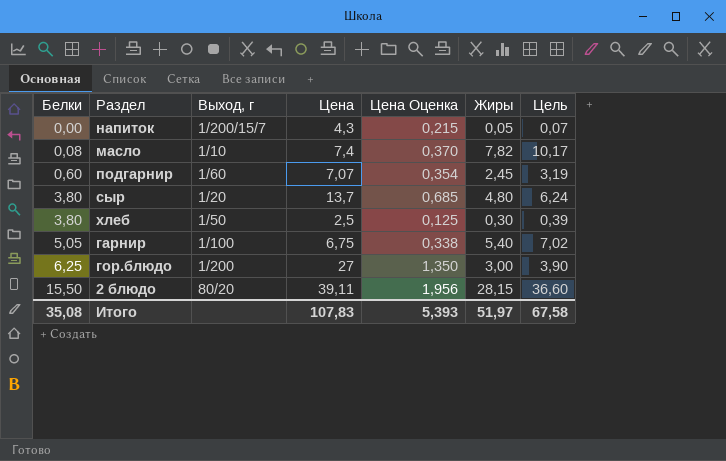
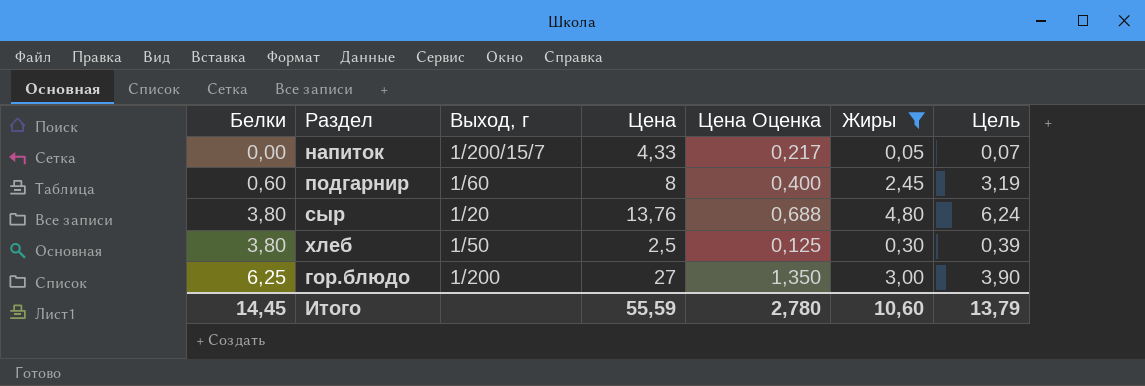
filter: none -> Жиры <= 4,80
напиток | Цена: 4,3 -> 4,33
напиток | Цена Оценка: 0,215 -> 0,217
подгарнир | Цена: 7,07 -> 8
подгарнир | Цена Оценка: 0,354 -> 0,400
сыр | Цена: 13,7 -> 13,76
сыр | Цена Оценка: 0,685 -> 0,688
Итого | Белки: 35,08 -> 14,45
Итого | Цена: 107,83 -> 55,59
Итого | Цена Оценка: 5,393 -> 2,780
Итого | Жиры: 51,97 -> 10,60
Итого | Цель: 67,58 -> 13,79

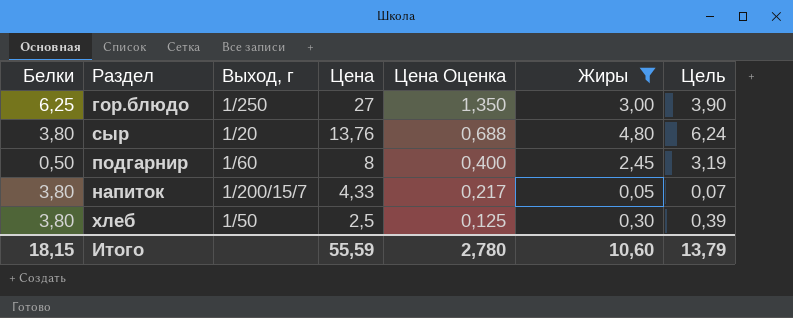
row order: Белки ascending -> Цена descending
гор.блюдо | Выход, г: 1/200 -> 1/250
подгарнир | Белки: 0,60 -> 0,50
напиток | Белки: 0,00 -> 3,80
Итого | Белки: 14,45 -> 18,15

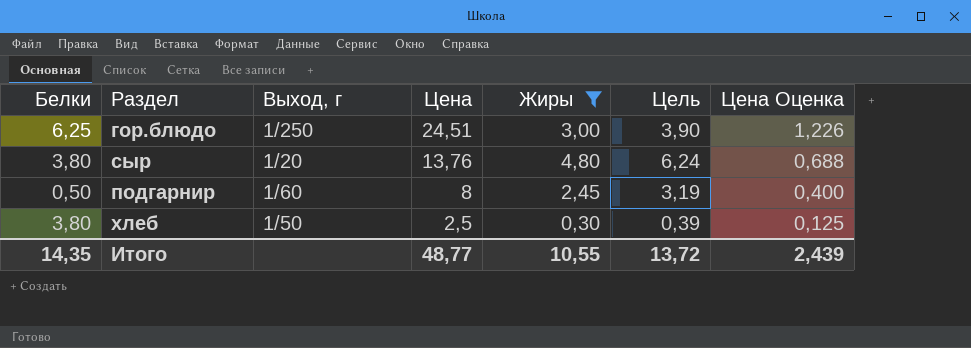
column Цена Оценка | position: 5 -> 7
row напиток: 3,80 | 1/200/15/7 | 4,33 | 0,217 | 0,05 | 0,07 -> none
гор.блюдо | Цена: 27 -> 24,51
гор.блюдо | Цена Оценка: 1,350 -> 1,226
Итого | Белки: 18,15 -> 14,35
Итого | Цена: 55,59 -> 48,77
Итого | Жиры: 10,60 -> 10,55
Итого | Цель: 13,79 -> 13,72
Итого | Цена Оценка: 2,780 -> 2,439

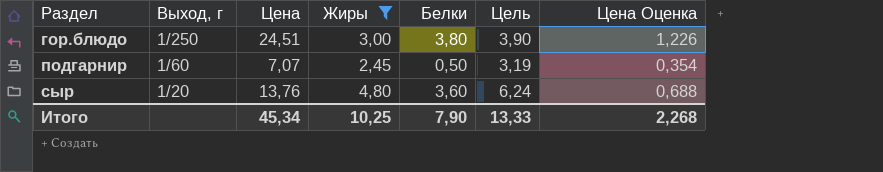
row order: Цена descending -> Раздел ascending
column Белки | position: 1 -> 5
row хлеб: 3,80 | 1/50 | 2,5 | 0,30 | 0,39 | 0,125 -> none
гор.блюдо | Белки: 6,25 -> 3,80
подгарнир | Цена: 8 -> 7,07
подгарнир | Цена Оценка: 0,400 -> 0,354
сыр | Белки: 3,80 -> 3,60
Итого | Цена: 48,77 -> 45,34
Итого | Жиры: 10,55 -> 10,25
Итого | Белки: 14,35 -> 7,90
Итого | Цель: 13,72 -> 13,33
Итого | Цена Оценка: 2,439 -> 2,268

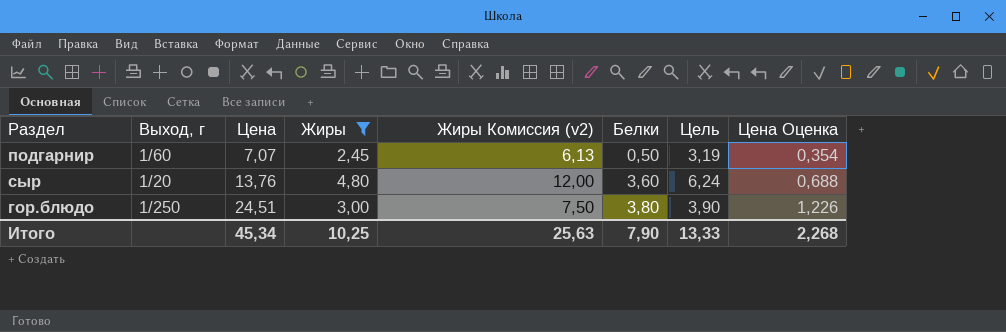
row order: Раздел ascending -> Цена ascending
column Жиры Комиссия (v2) | formula: none -> [Жиры] * 2,5

